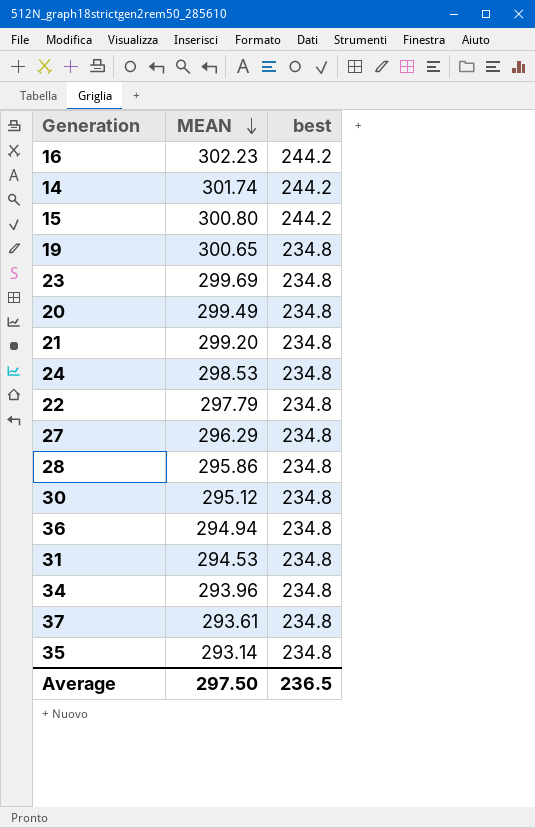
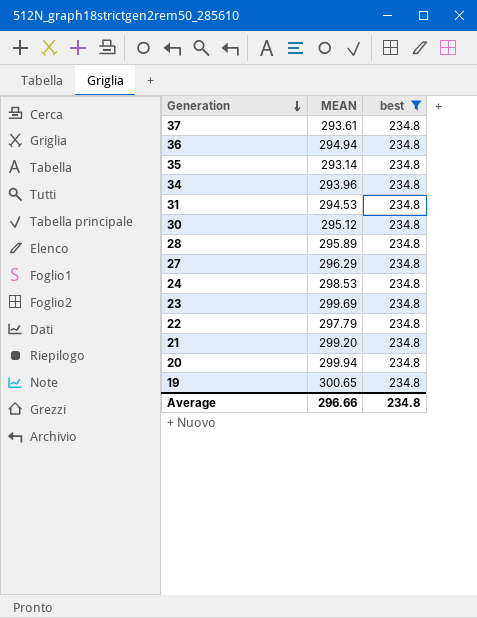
filter: none -> best = 234.8
row order: MEAN descending -> Generation descending
28 | MEAN: 295.86 -> 295.89
20 | MEAN: 299.49 -> 299.94
Average | MEAN: 297.50 -> 296.66
Average | best: 236.5 -> 234.8

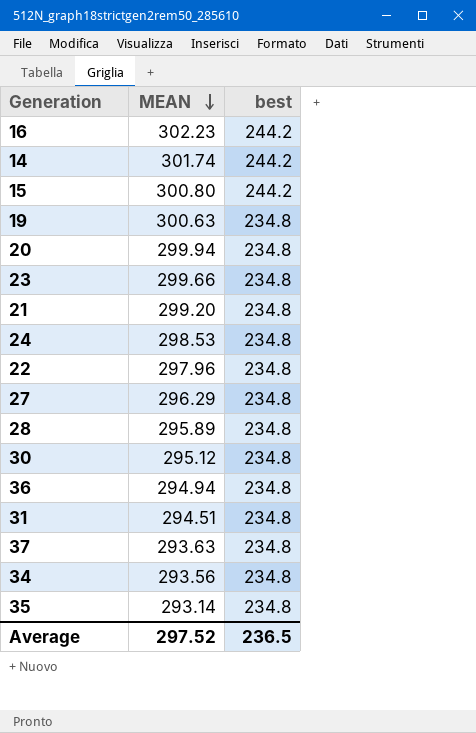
filter: best = 234.8 -> none
row order: Generation descending -> MEAN descending
19 | MEAN: 300.65 -> 300.63
23 | MEAN: 299.69 -> 299.66
22 | MEAN: 297.79 -> 297.96
31 | MEAN: 294.53 -> 294.51
37 | MEAN: 293.61 -> 293.63
34 | MEAN: 293.96 -> 293.56
Average | MEAN: 296.66 -> 297.52
Average | best: 234.8 -> 236.5

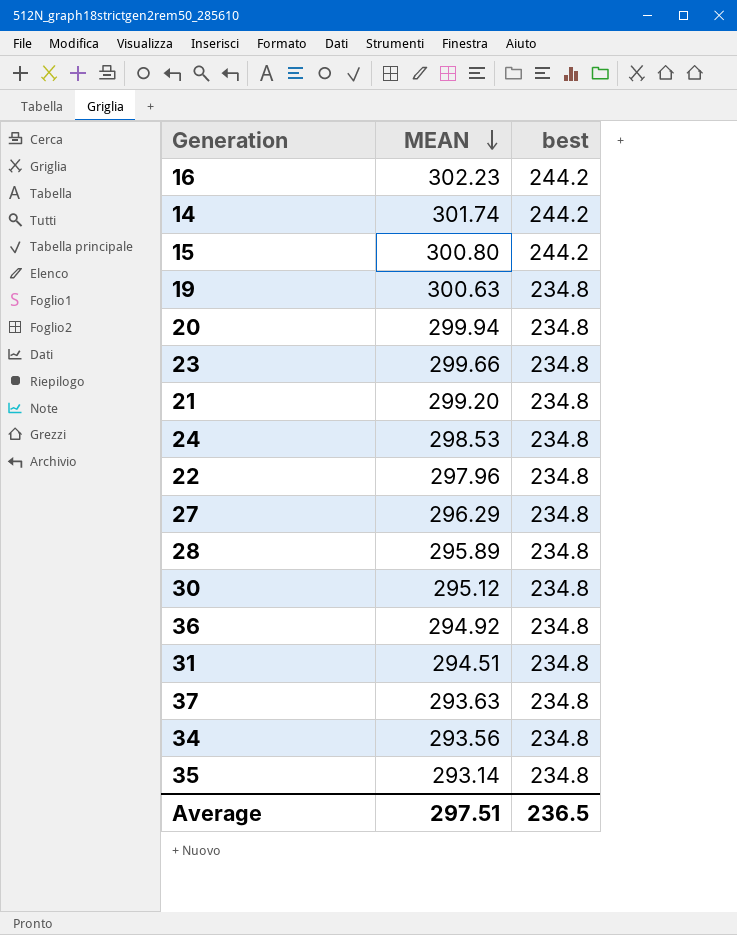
36 | MEAN: 294.94 -> 294.92
Average | MEAN: 297.52 -> 297.51

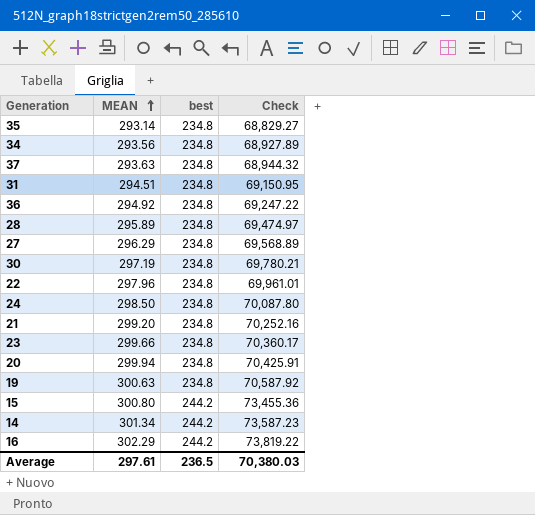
row order: MEAN descending -> MEAN ascending
column Check | formula: none -> [MEAN] * [best]
30 | MEAN: 295.12 -> 297.19
24 | MEAN: 298.53 -> 298.50
14 | MEAN: 301.74 -> 301.34
16 | MEAN: 302.23 -> 302.29
Average | MEAN: 297.51 -> 297.61

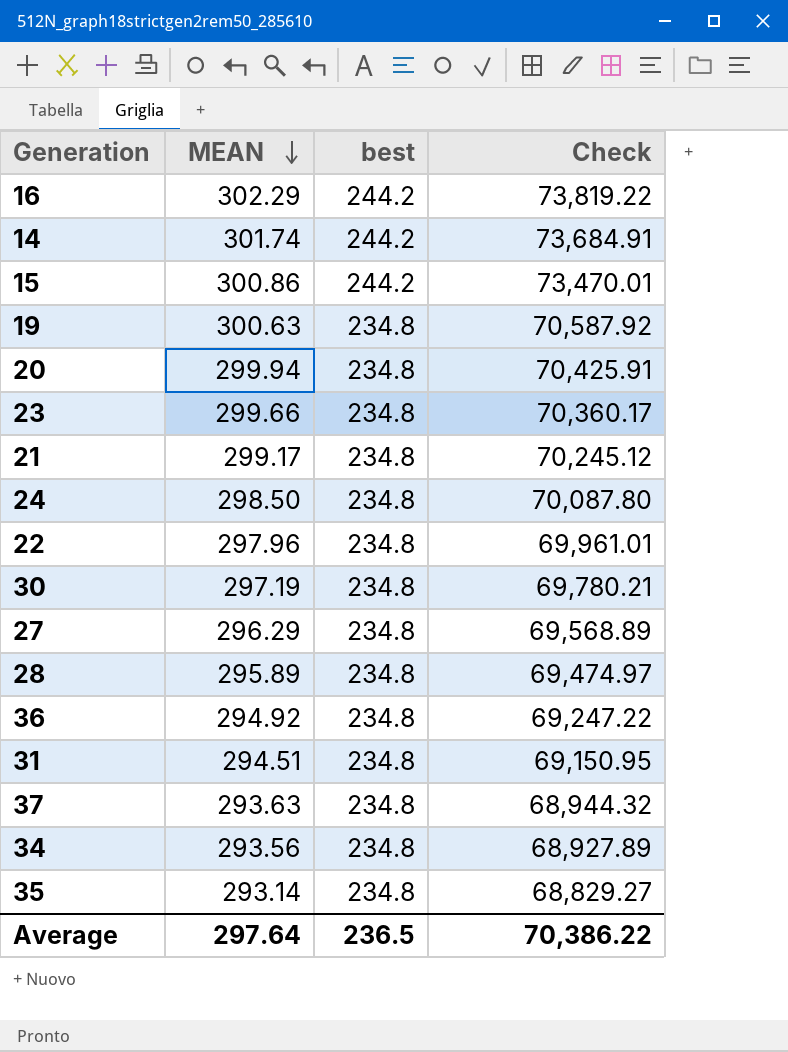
row order: MEAN ascending -> MEAN descending
14 | MEAN: 301.34 -> 301.74
14 | Check: 73,587.23 -> 73,684.91
15 | MEAN: 300.80 -> 300.86
15 | Check: 73,455.36 -> 73,470.01
21 | MEAN: 299.20 -> 299.17
21 | Check: 70,252.16 -> 70,245.12
Average | MEAN: 297.61 -> 297.64
Average | Check: 70,380.03 -> 70,386.22

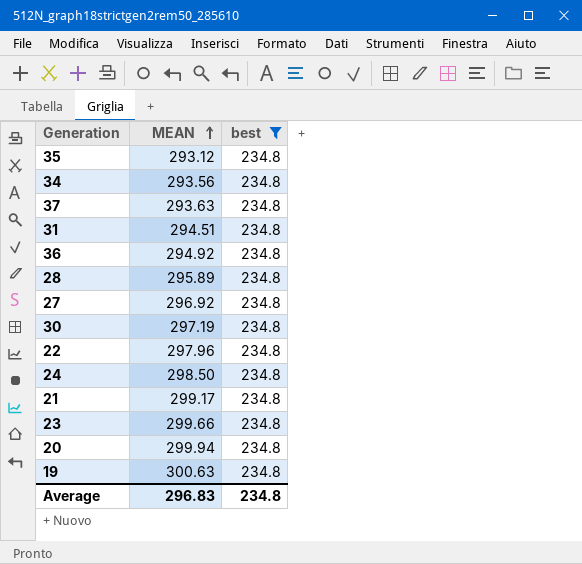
filter: none -> best = 234.8
row order: MEAN descending -> MEAN ascending
column Check | formula: [MEAN] * [best] -> none
35 | MEAN: 293.14 -> 293.12
27 | MEAN: 296.29 -> 296.92
Average | MEAN: 297.64 -> 296.83
Average | best: 236.5 -> 234.8

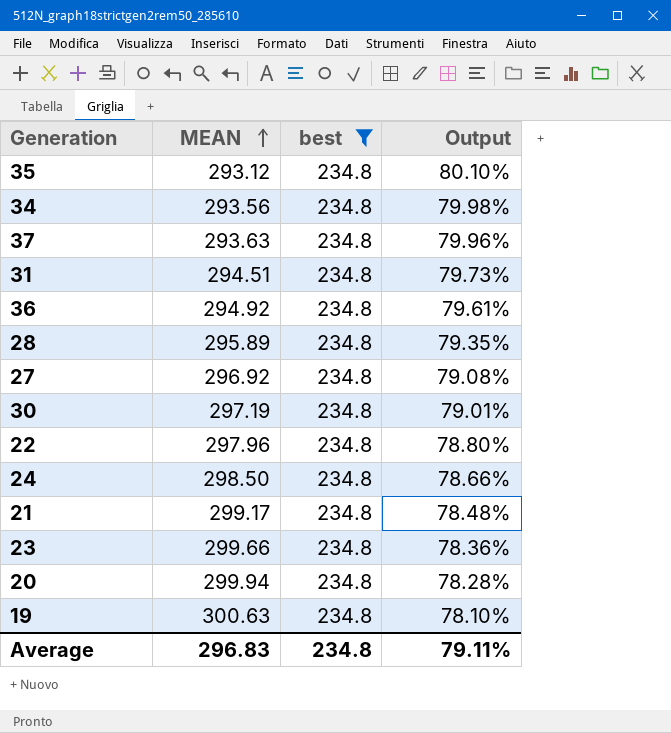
column Output | formula: none -> [best] / [MEAN]

